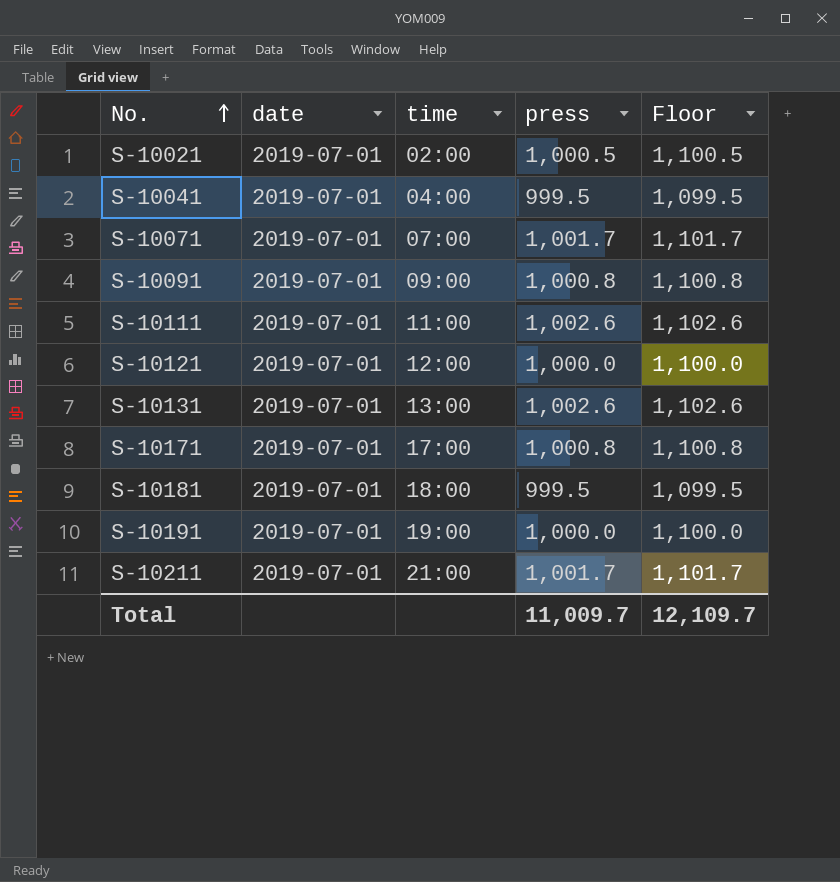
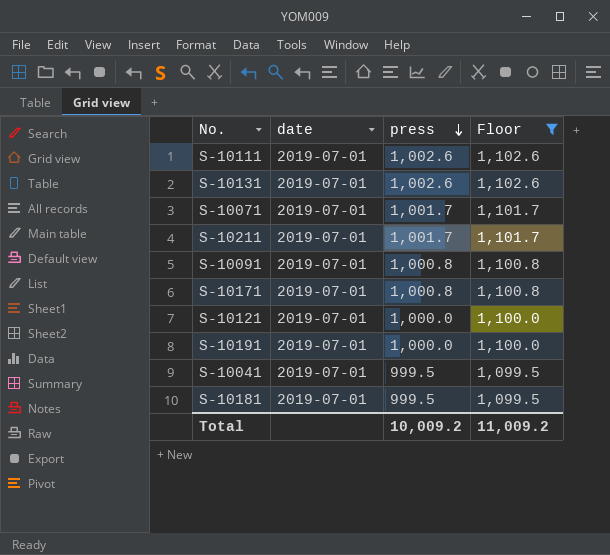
filter: none -> Floor != 1,100.5
row order: No. ascending -> press descending
column time | position: 3 -> none
Total | press: 11,009.7 -> 10,009.2
Total | Floor: 12,109.7 -> 11,009.2

